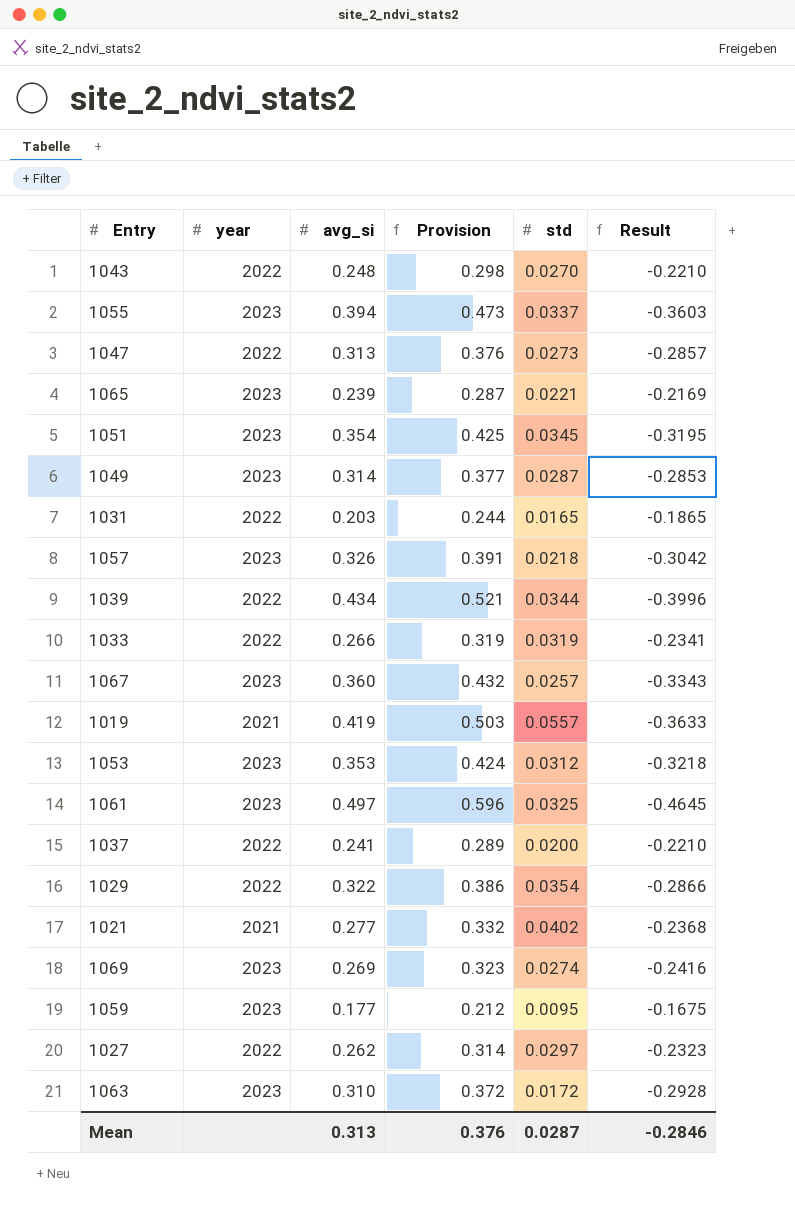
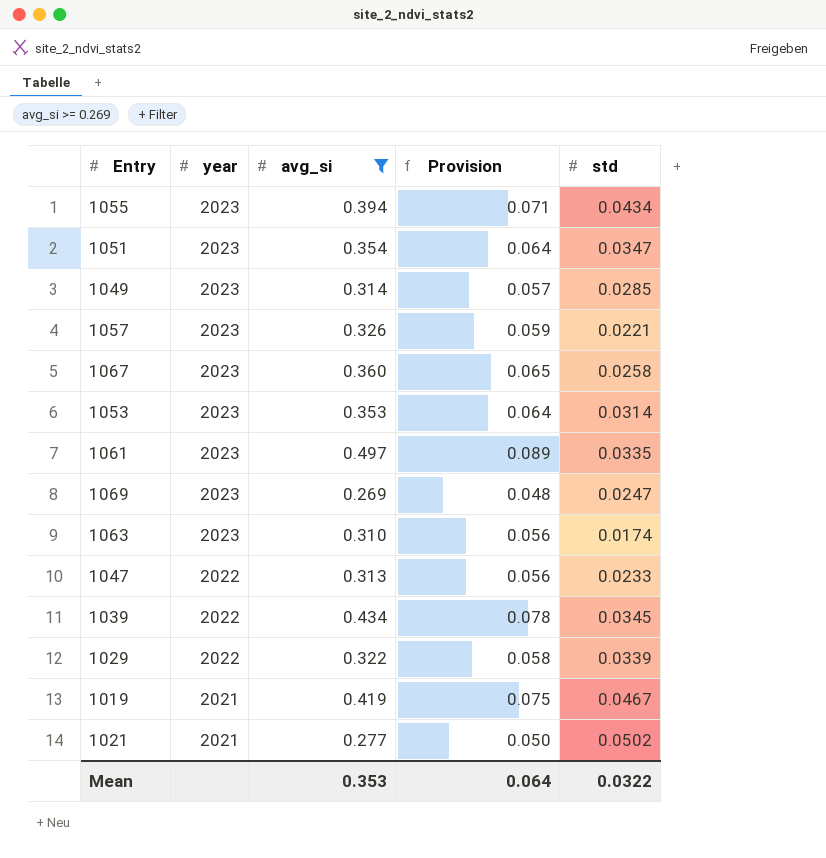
filter: none -> avg_si >= 0.269
row order: none -> year descending
column Result | formula: [std] - [avg_si] -> none
column Provision | formula: [avg_si] * 1.2 -> [avg_si] * 0.18
1055 | std: 0.0337 -> 0.0434
1051 | std: 0.0345 -> 0.0347
1049 | std: 0.0287 -> 0.0285
1057 | std: 0.0218 -> 0.0221
1067 | std: 0.0257 -> 0.0258
1053 | std: 0.0312 -> 0.0314
1061 | std: 0.0325 -> 0.0335
1069 | std: 0.0274 -> 0.0247
1063 | std: 0.0172 -> 0.0174
1047 | std: 0.0273 -> 0.0233
1039 | std: 0.0344 -> 0.0345
1029 | std: 0.0354 -> 0.0339
1019 | std: 0.0557 -> 0.0467
1021 | std: 0.0402 -> 0.0502
Mean | avg_si: 0.313 -> 0.353
Mean | Provision: 0.376 -> 0.064
Mean | std: 0.0287 -> 0.0322

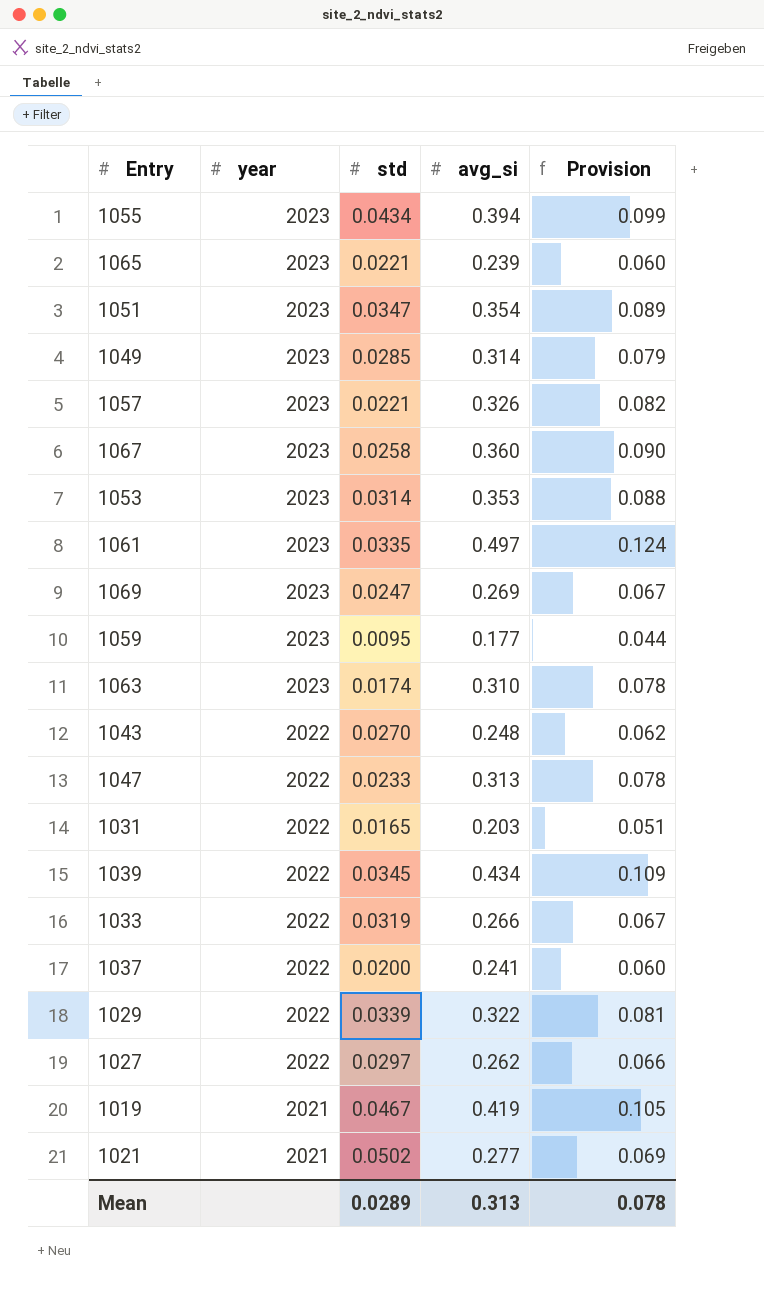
filter: avg_si >= 0.269 -> none
column std | position: 5 -> 3
column Provision | formula: [avg_si] * 0.18 -> [avg_si] * 0.25
Mean | std: 0.0322 -> 0.0289
Mean | avg_si: 0.353 -> 0.313
Mean | Provision: 0.064 -> 0.078

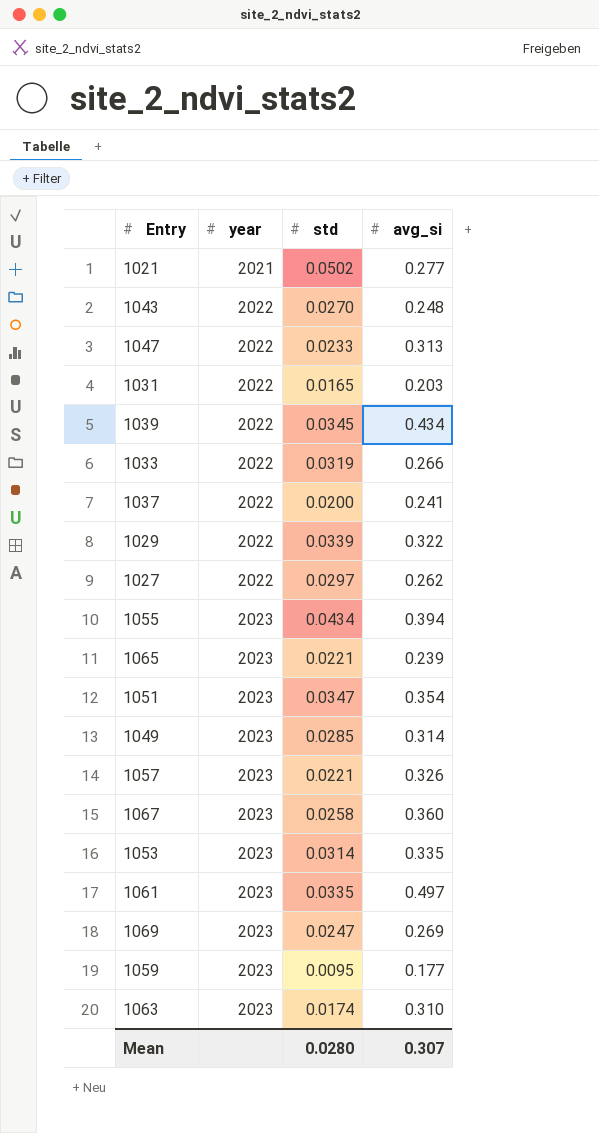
row order: year descending -> year ascending
column Provision | formula: [avg_si] * 0.25 -> none
row 1019: 2021 | 0.0467 | 0.419 | 0.105 -> none
1053 | avg_si: 0.353 -> 0.335
Mean | std: 0.0289 -> 0.0280
Mean | avg_si: 0.313 -> 0.307

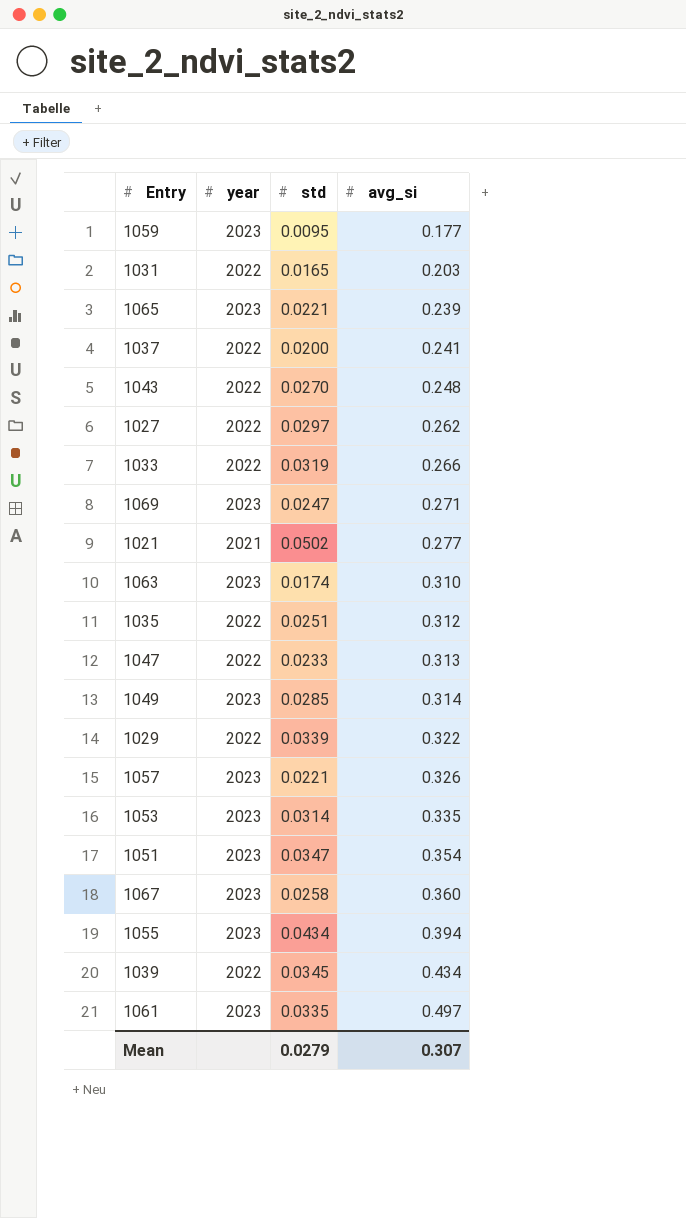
row order: year ascending -> avg_si ascending
1069 | avg_si: 0.269 -> 0.271
row 1035: none -> 2022 | 0.0251 | 0.312
Mean | std: 0.0280 -> 0.0279

